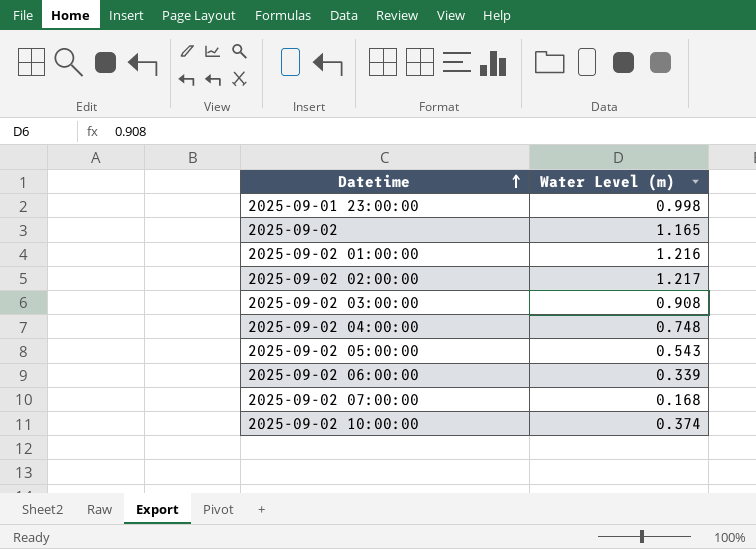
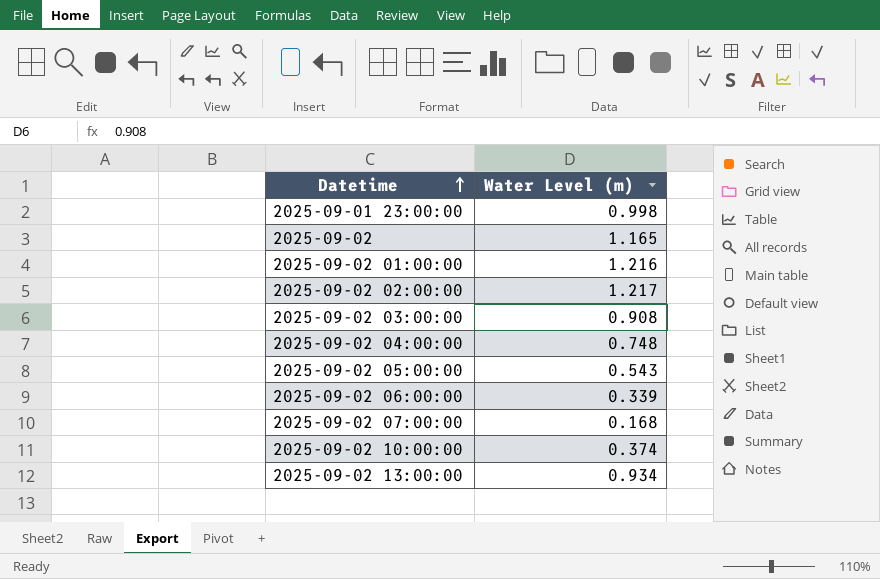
row 2025-09-02 13:00:00: none -> 0.934

